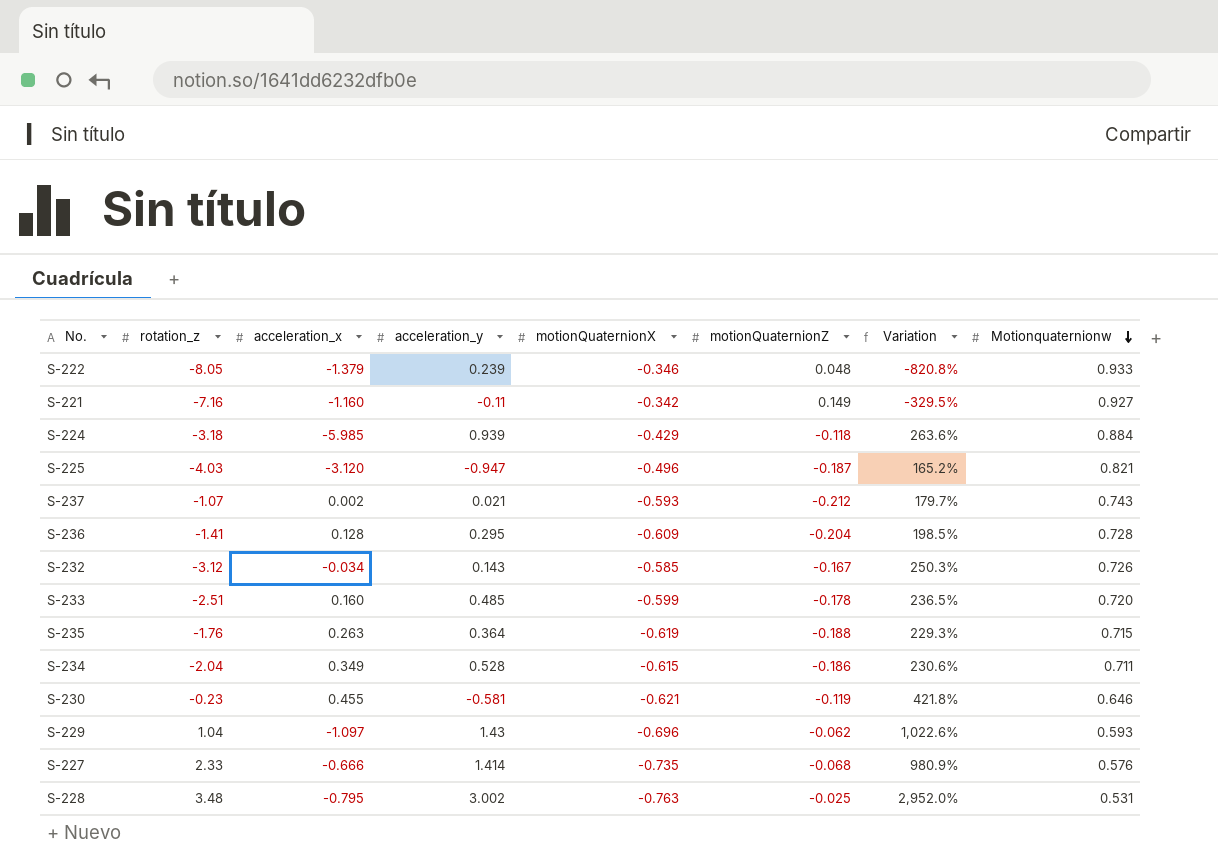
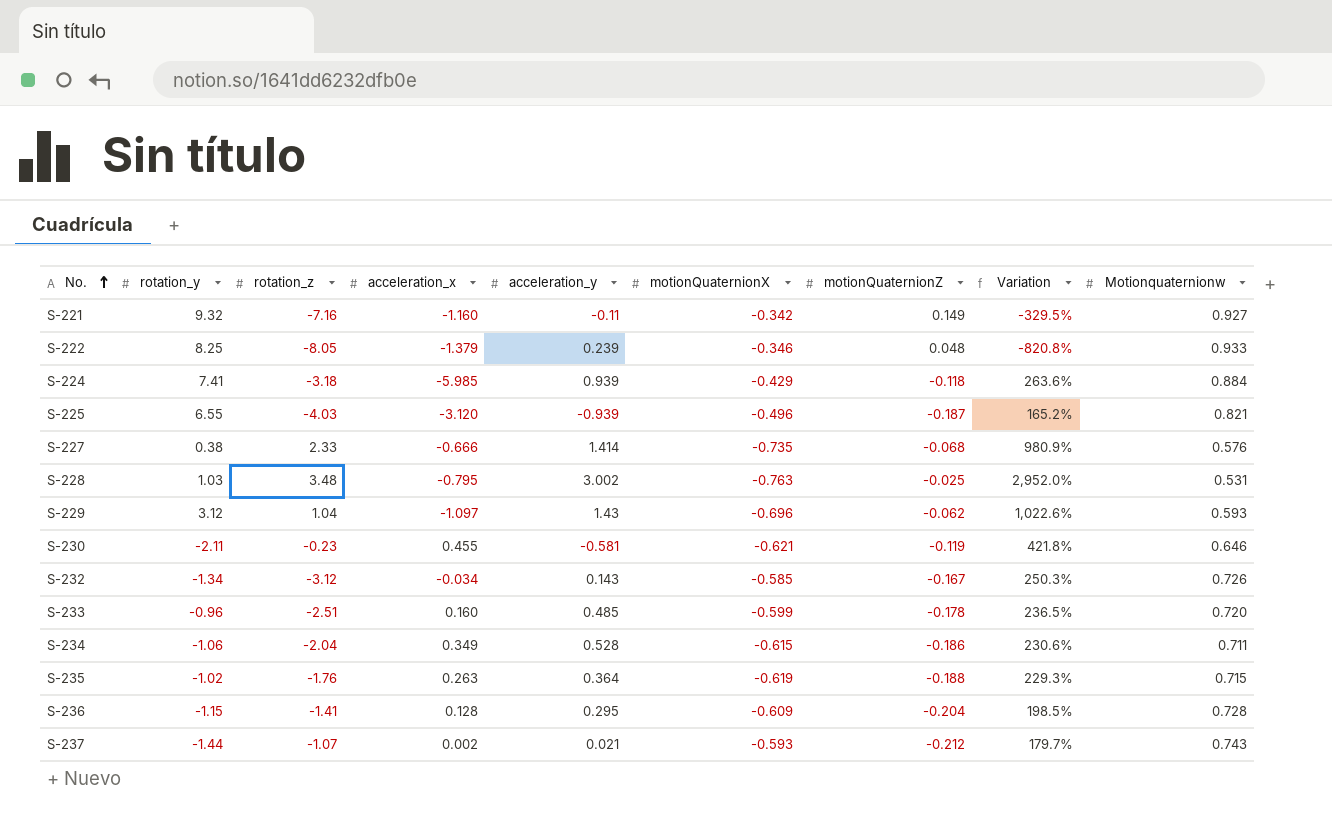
row order: Motionquaternionw descending -> No. ascending
column rotation_y | position: none -> 2
S-225 | acceleration_y: -0.947 -> -0.939

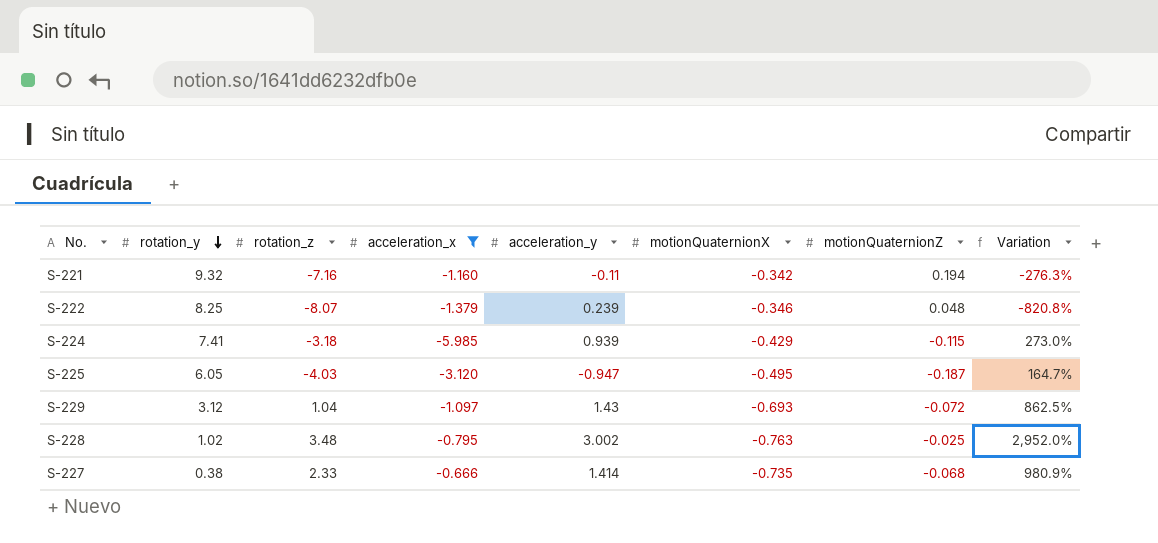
filter: none -> acceleration_x <= -0.666
row order: No. ascending -> rotation_y descending
column Motionquaternionw | position: 9 -> none
S-221 | motionQuaternionZ: 0.149 -> 0.194
S-221 | Variation: -329.5% -> -276.3%
S-222 | rotation_z: -8.05 -> -8.07
S-224 | motionQuaternionZ: -0.118 -> -0.115
S-224 | Variation: 263.6% -> 273.0%
S-225 | rotation_y: 6.55 -> 6.05
S-225 | acceleration_y: -0.939 -> -0.947
S-225 | motionQuaternionX: -0.496 -> -0.495
S-225 | Variation: 165.2% -> 164.7%
S-229 | motionQuaternionX: -0.696 -> -0.693
S-229 | motionQuaternionZ: -0.062 -> -0.072
S-229 | Variation: 1,022.6% -> 862.5%
S-228 | rotation_y: 1.03 -> 1.02

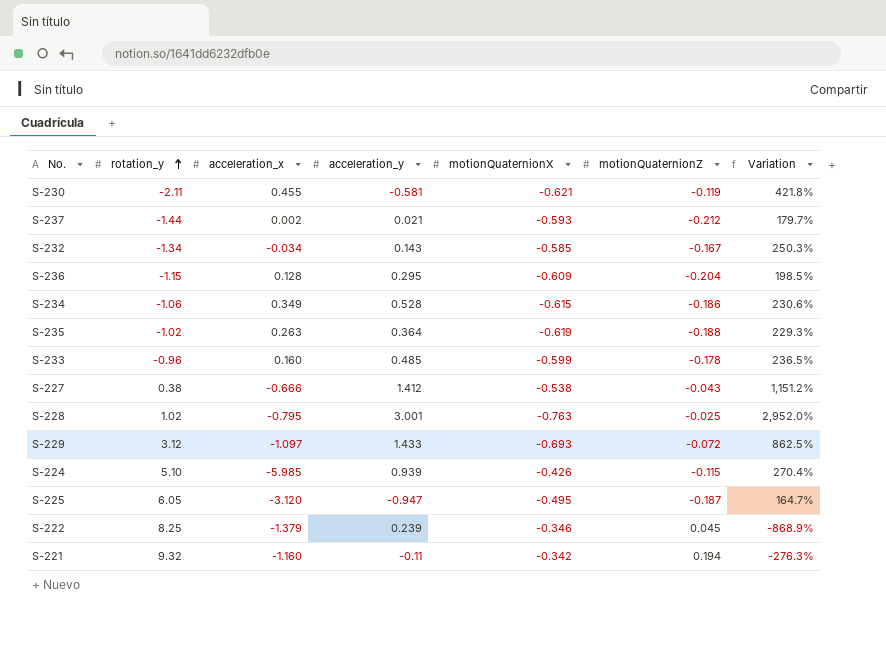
filter: acceleration_x <= -0.666 -> none
row order: rotation_y descending -> rotation_y ascending
column rotation_z | position: 3 -> none
S-227 | acceleration_y: 1.414 -> 1.412
S-227 | motionQuaternionX: -0.735 -> -0.538
S-227 | motionQuaternionZ: -0.068 -> -0.043
S-227 | Variation: 980.9% -> 1,151.2%
S-228 | acceleration_y: 3.002 -> 3.001
S-229 | acceleration_y: 1.43 -> 1.433
S-224 | rotation_y: 7.41 -> 5.10
S-224 | motionQuaternionX: -0.429 -> -0.426
S-224 | Variation: 273.0% -> 270.4%
S-222 | motionQuaternionZ: 0.048 -> 0.045
S-222 | Variation: -820.8% -> -868.9%

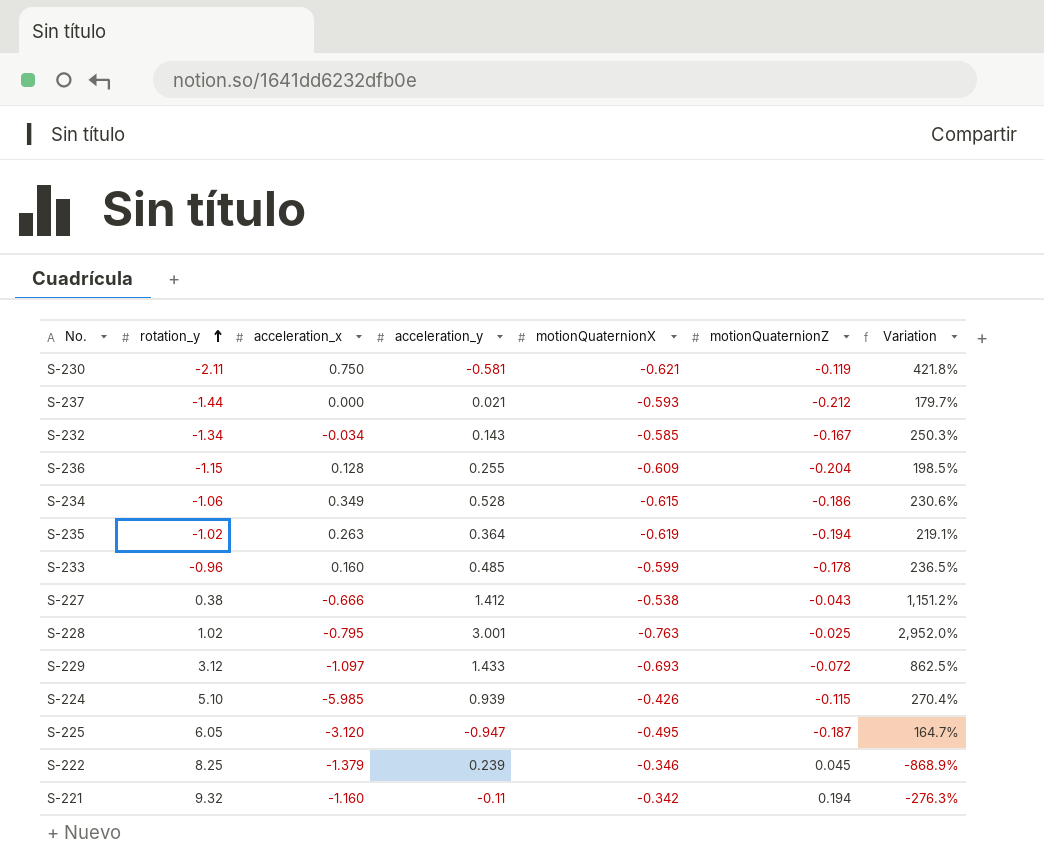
S-230 | acceleration_x: 0.455 -> 0.750
S-237 | acceleration_x: 0.002 -> 0.000
S-236 | acceleration_y: 0.295 -> 0.255
S-235 | motionQuaternionZ: -0.188 -> -0.194
S-235 | Variation: 229.3% -> 219.1%

